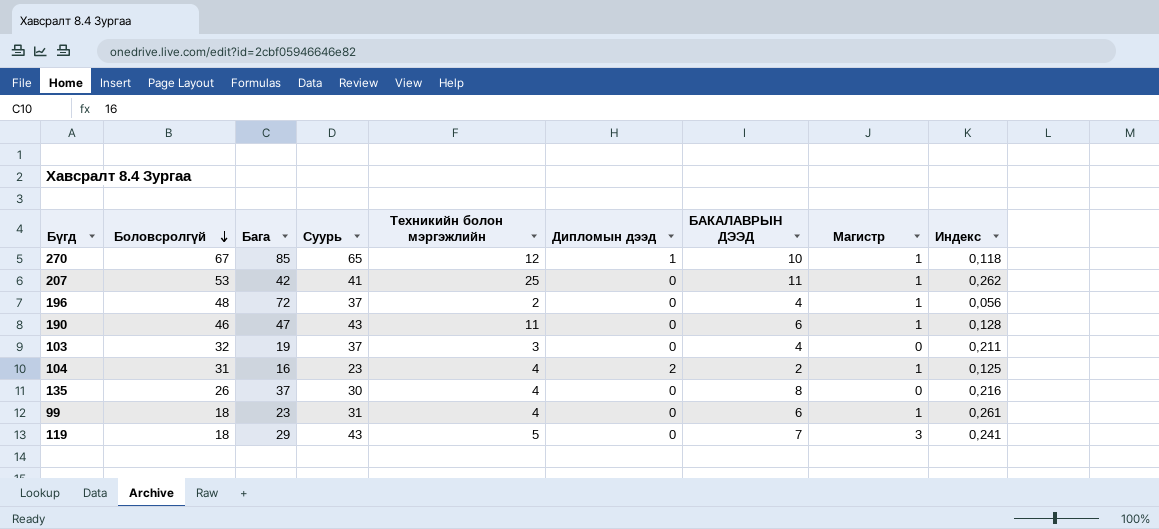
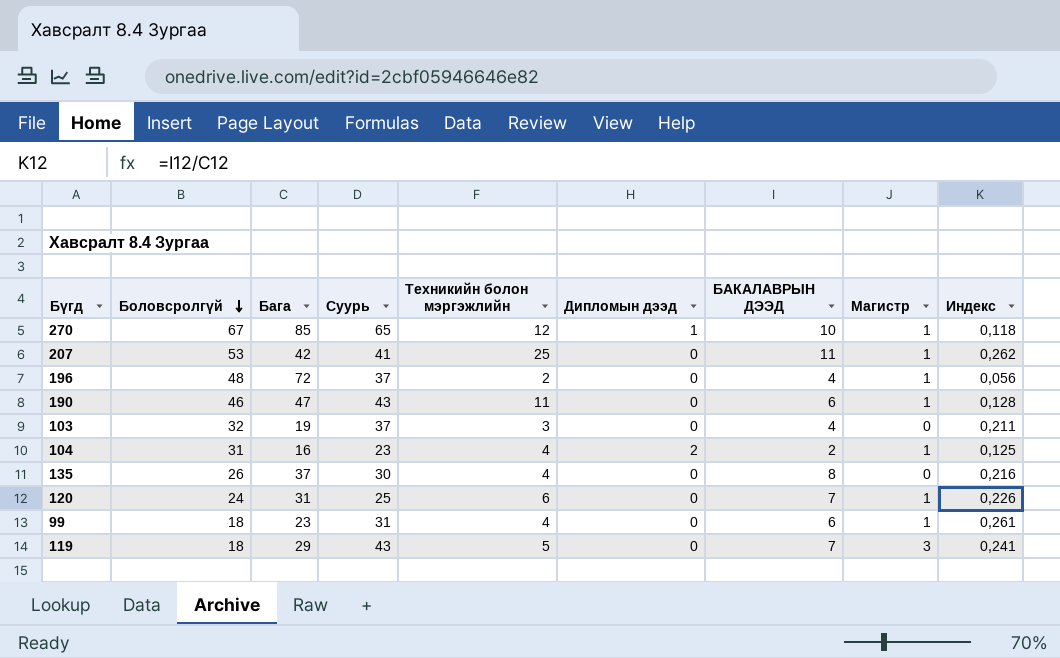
row 120: none -> 24 | 31 | 25 | 6 | 0 | 7 | 1 | 0,226

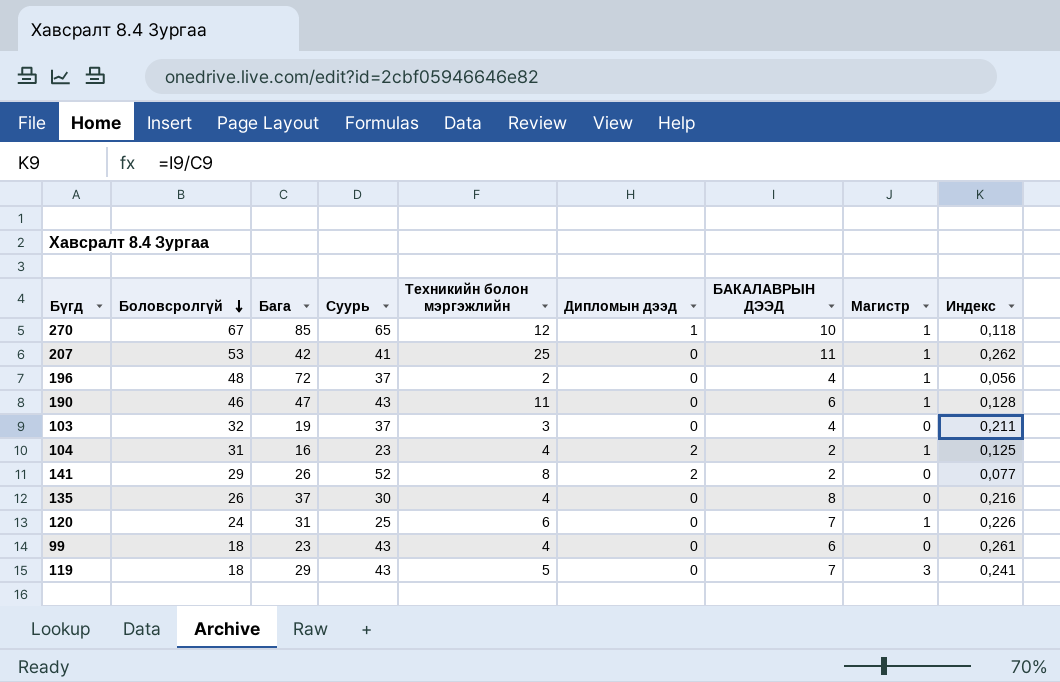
row 141: none -> 29 | 26 | 52 | 8 | 2 | 2 | 0 | 0,077
99 | Суурь: 31 -> 43
99 | Магистр: 1 -> 0

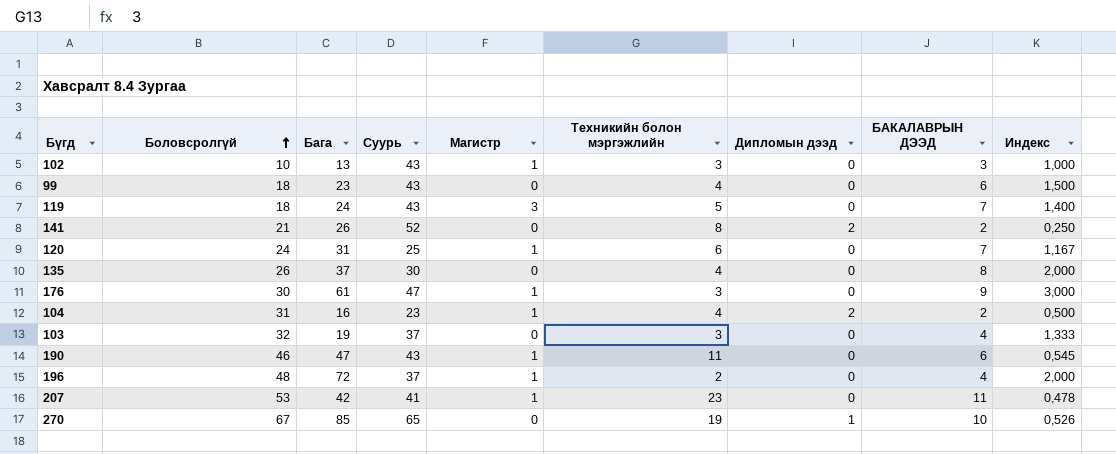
row order: Боловсролгүй descending -> Боловсролгүй ascending
column Магистр | position: 8 -> 5
column Индекс | formula: [БАКАЛАВРЫН ДЭЭД] / [Бага] -> [БАКАЛАВРЫН ДЭЭД] / [Техникийн болон мэргэжлийн]
row 102: none -> 10 | 13 | 43 | 1 | 3 | 0 | 3 | 1,000
119 | Бага: 29 -> 24
141 | Боловсролгүй: 29 -> 21
row 176: none -> 30 | 61 | 47 | 1 | 3 | 0 | 9 | 3,000
207 | Техникийн болон мэргэжлийн: 25 -> 23
270 | Магистр: 1 -> 0
270 | Техникийн болон мэргэжлийн: 12 -> 19

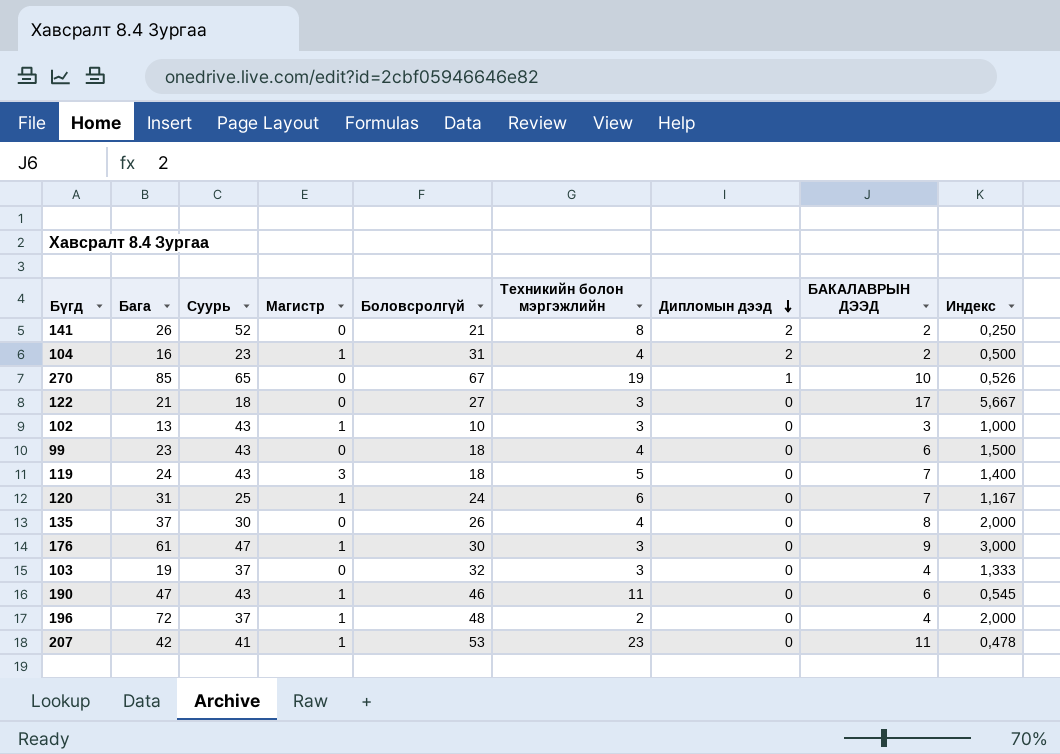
row order: Боловсролгүй ascending -> Дипломын дээд descending
column Боловсролгүй | position: 2 -> 5
row 122: none -> 21 | 18 | 0 | 27 | 3 | 0 | 17 | 5,667

